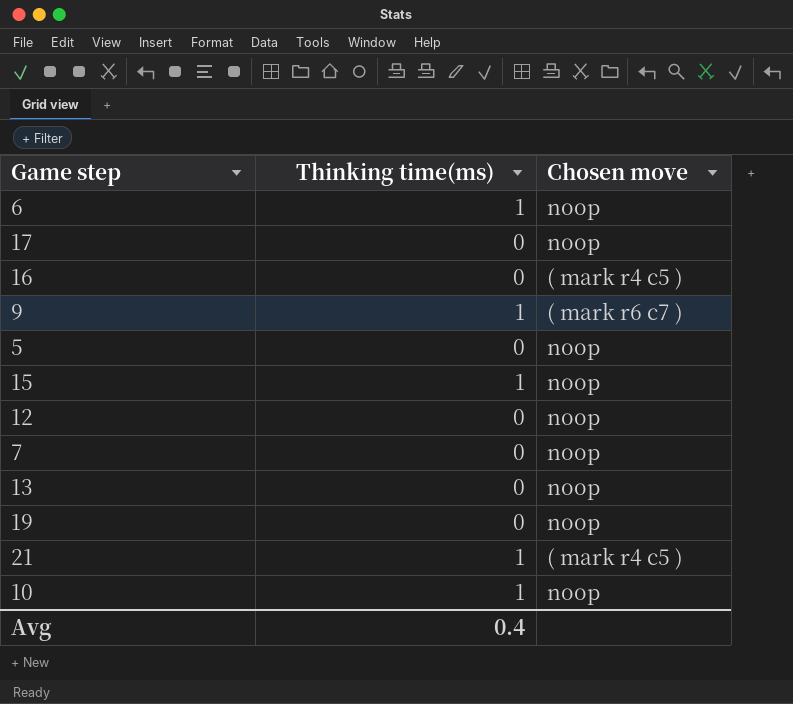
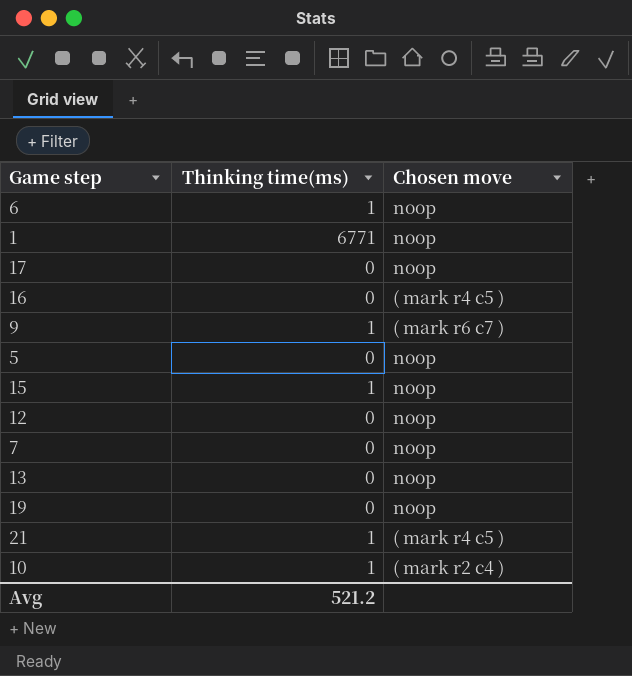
row 1: none -> 6771 | noop
10 | Chosen move: noop -> ( mark r2 c4 )
Avg | Thinking time(ms): 0.4 -> 521.2

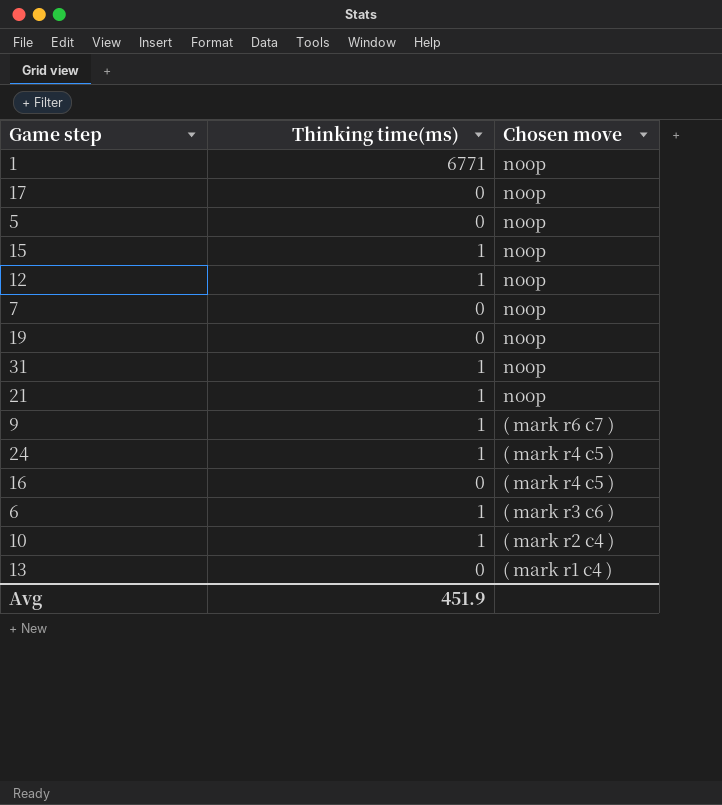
row order: none -> Chosen move descending
12 | Thinking time(ms): 0 -> 1
row 31: none -> 1 | noop
21 | Chosen move: ( mark r4 c5 ) -> noop
row 24: none -> 1 | ( mark r4 c5 )
6 | Chosen move: noop -> ( mark r3 c6 )
13 | Chosen move: noop -> ( mark r1 c4 )
Avg | Thinking time(ms): 521.2 -> 451.9

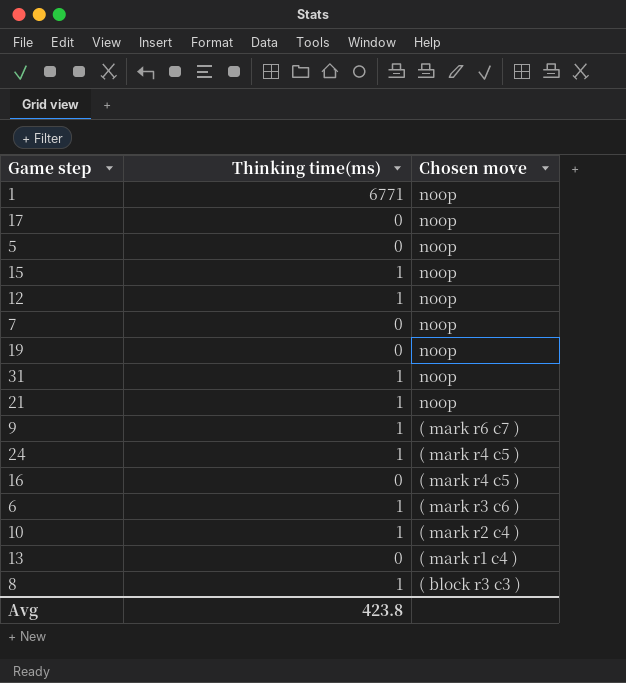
row 8: none -> 1 | ( block r3 c3 )
Avg | Thinking time(ms): 451.9 -> 423.8

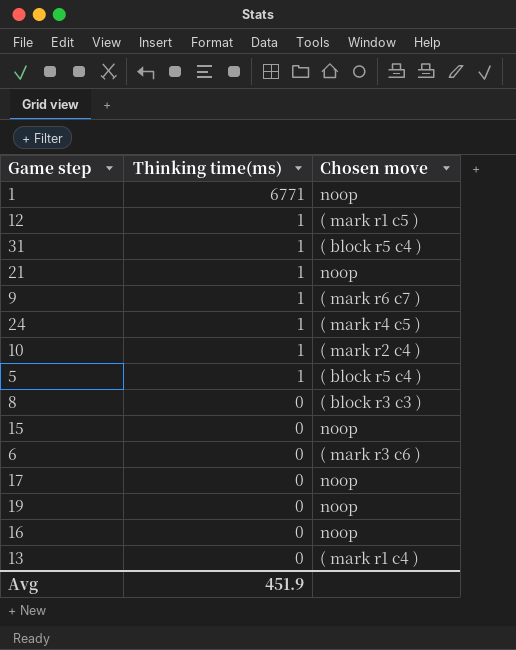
row order: Chosen move descending -> Thinking time(ms) descending
row 7: 0 | noop -> none
12 | Chosen move: noop -> ( mark r1 c5 )
31 | Chosen move: noop -> ( block r5 c4 )
5 | Thinking time(ms): 0 -> 1
5 | Chosen move: noop -> ( block r5 c4 )
8 | Thinking time(ms): 1 -> 0
15 | Thinking time(ms): 1 -> 0
6 | Thinking time(ms): 1 -> 0
16 | Chosen move: ( mark r4 c5 ) -> noop
Avg | Thinking time(ms): 423.8 -> 451.9

